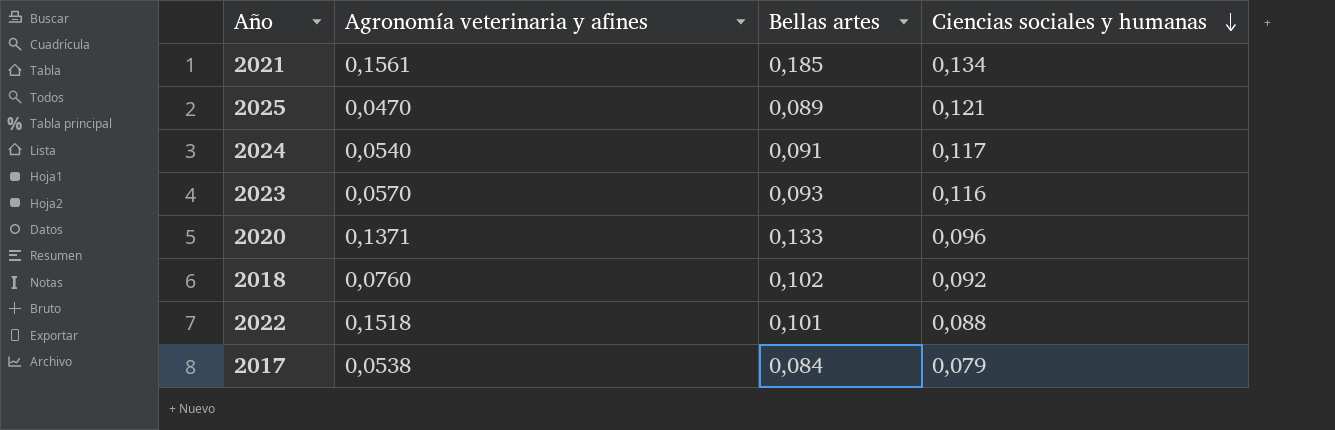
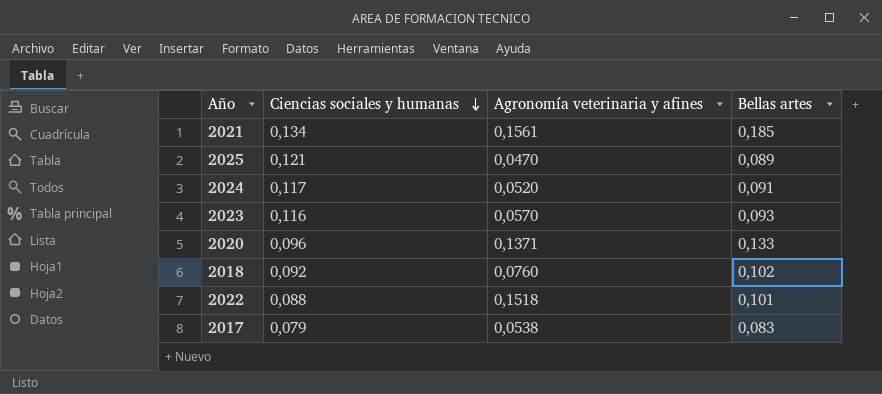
column Ciencias sociales y humanas | position: 4 -> 2
2024 | Agronomía veterinaria y afines: 0,0540 -> 0,0520
2017 | Bellas artes: 0,084 -> 0,083

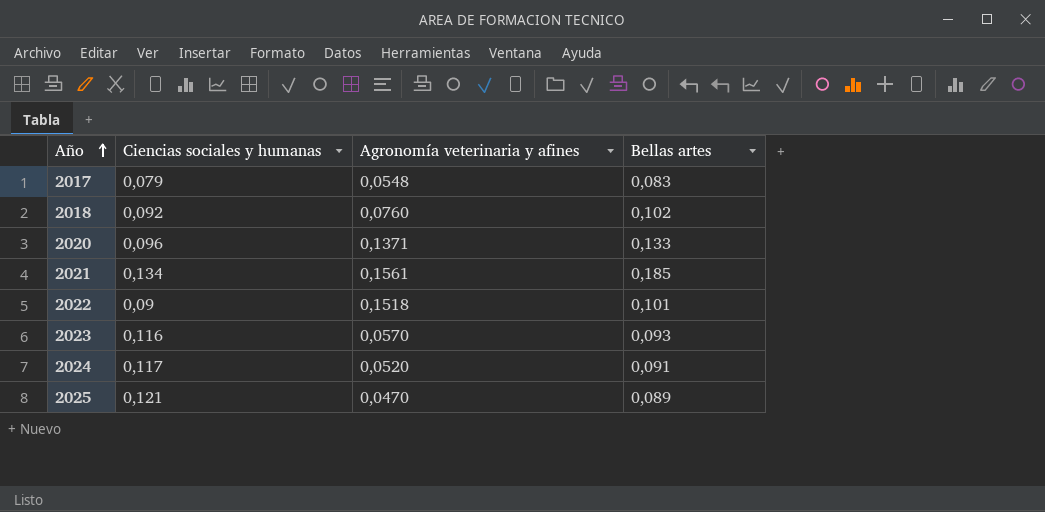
row order: Ciencias sociales y humanas descending -> Año ascending
2017 | Agronomía veterinaria y afines: 0,0538 -> 0,0548
2022 | Ciencias sociales y humanas: 0,088 -> 0,09

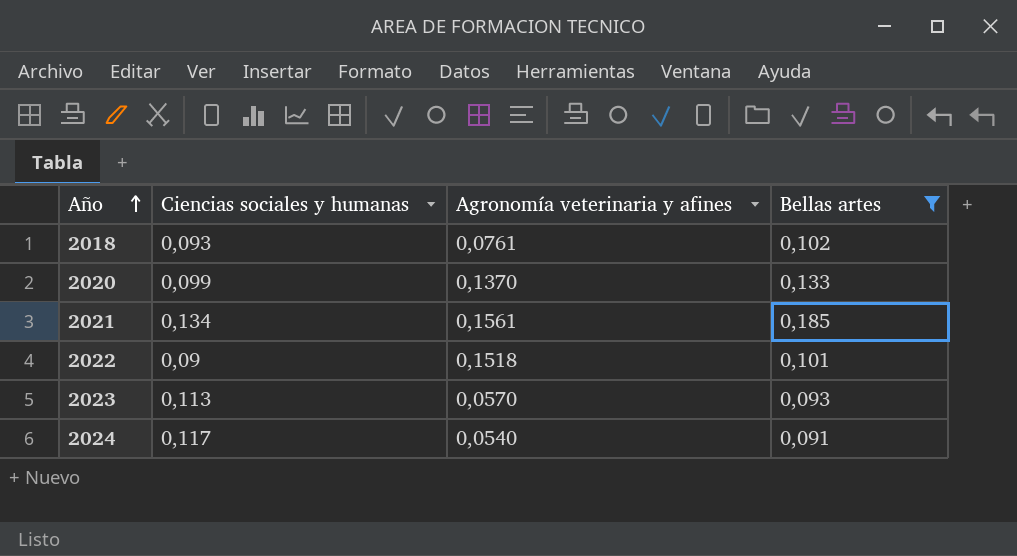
filter: none -> Bellas artes >= 0,091
2018 | Ciencias sociales y humanas: 0,092 -> 0,093
2018 | Agronomía veterinaria y afines: 0,0760 -> 0,0761
2020 | Ciencias sociales y humanas: 0,096 -> 0,099
2020 | Agronomía veterinaria y afines: 0,1371 -> 0,1370
2023 | Ciencias sociales y humanas: 0,116 -> 0,113
2024 | Agronomía veterinaria y afines: 0,0520 -> 0,0540

